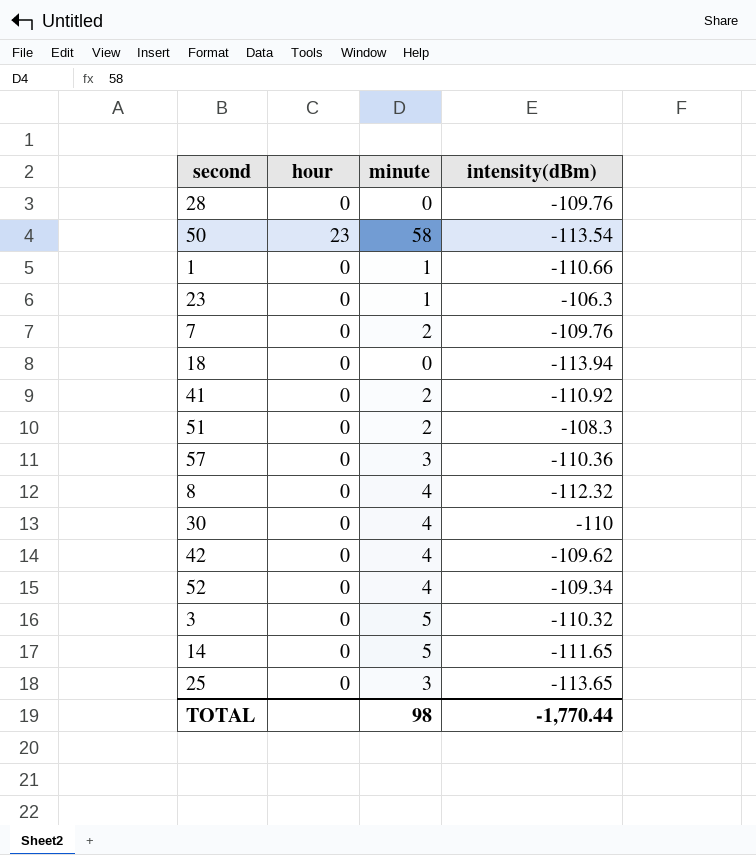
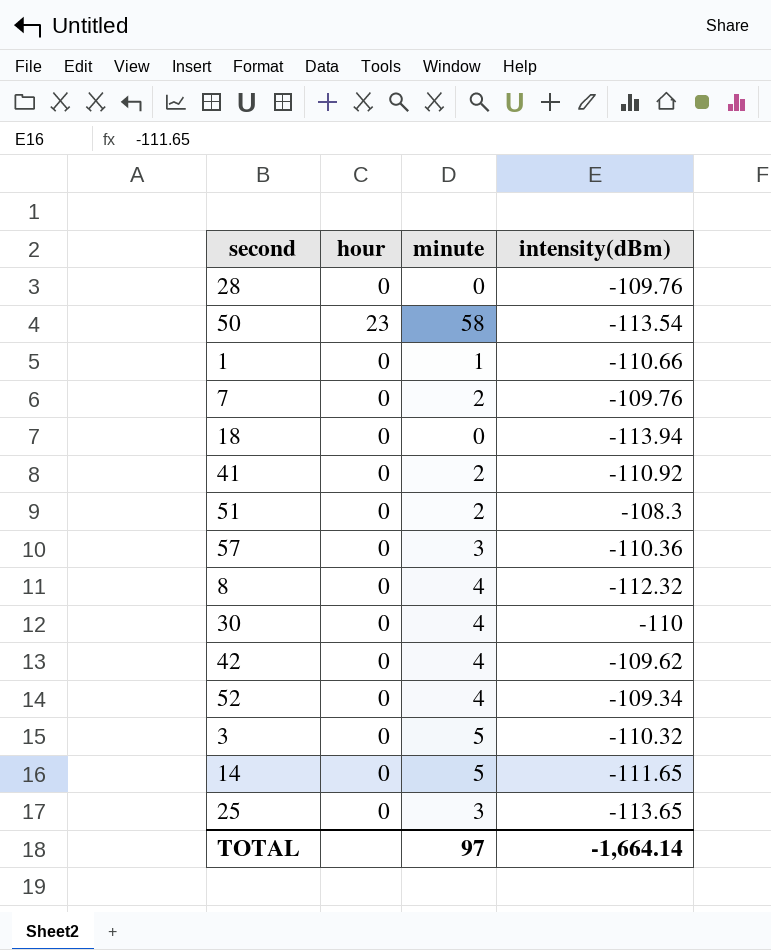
row 23: 0 | 1 | -106.3 -> none
TOTAL | minute: 98 -> 97
TOTAL | intensity(dBm): -1,770.44 -> -1,664.14

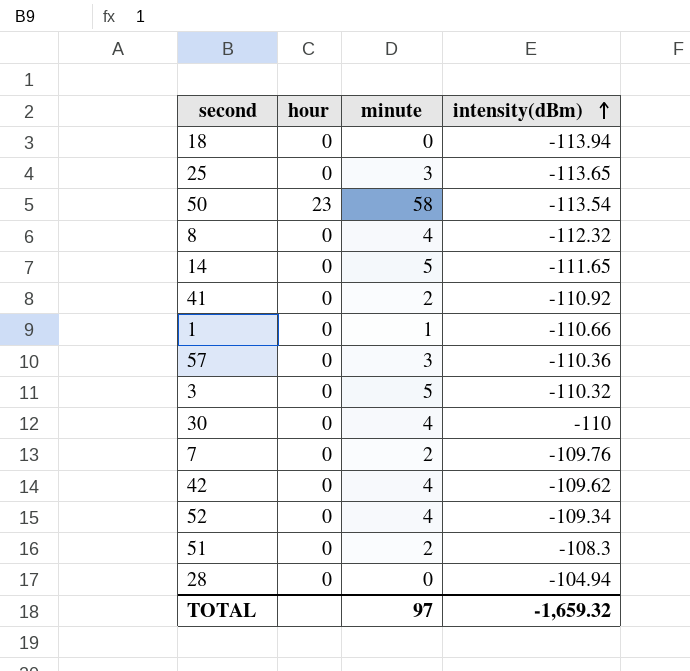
row order: none -> intensity(dBm) ascending
28 | intensity(dBm): -109.76 -> -104.94
TOTAL | intensity(dBm): -1,664.14 -> -1,659.32

